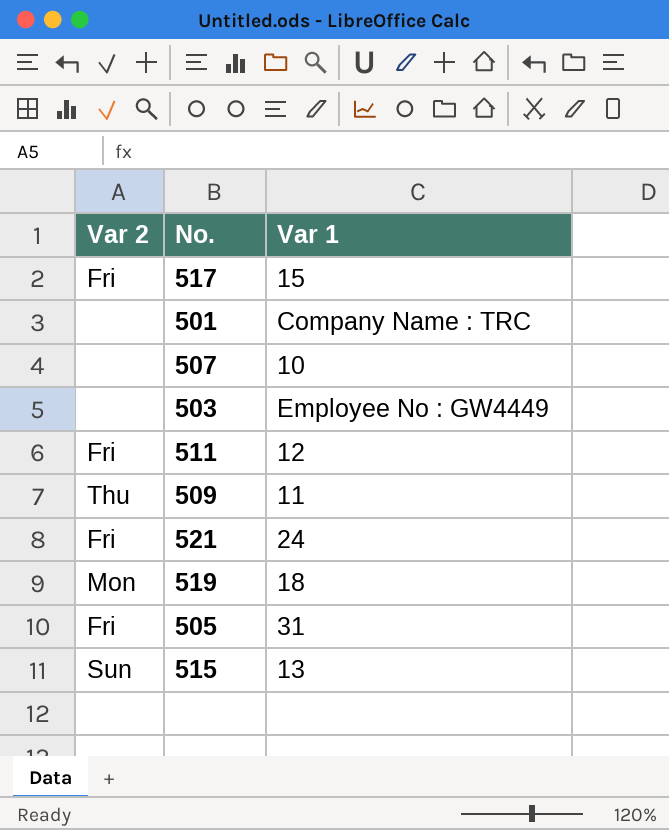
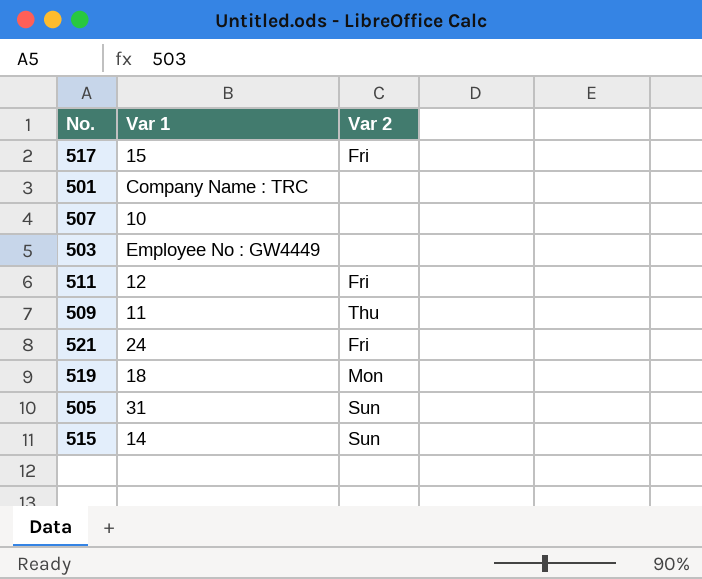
column Var 2 | position: 1 -> 3
505 | Var 2: Fri -> Sun
515 | Var 1: 13 -> 14

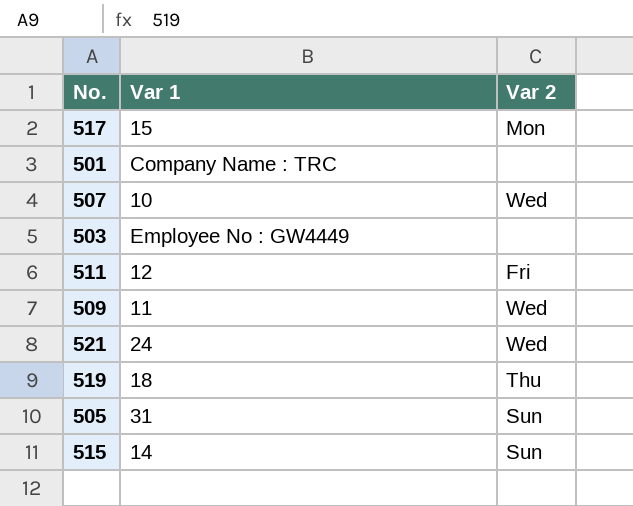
517 | Var 2: Fri -> Mon
507 | Var 2: none -> Wed
509 | Var 2: Thu -> Wed
521 | Var 2: Fri -> Wed
519 | Var 2: Mon -> Thu

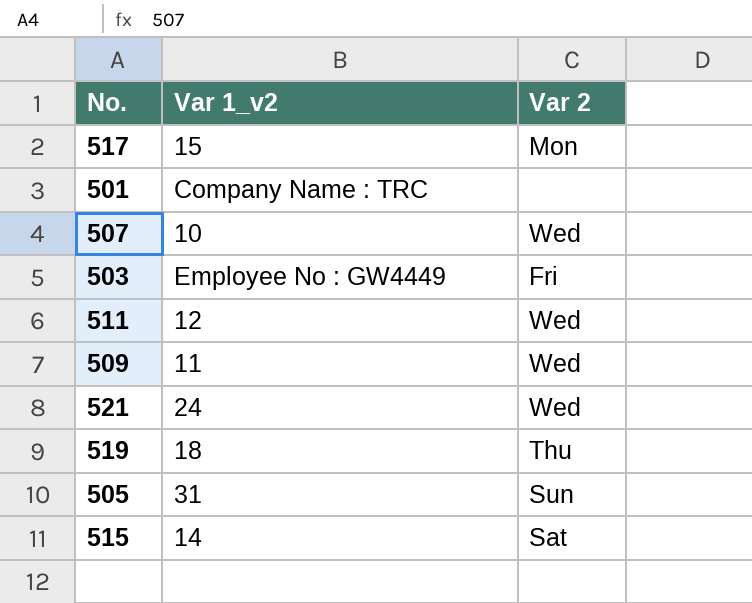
column name: Var 1 -> Var 1_v2
503 | Var 2: none -> Fri
511 | Var 2: Fri -> Wed
515 | Var 2: Sun -> Sat

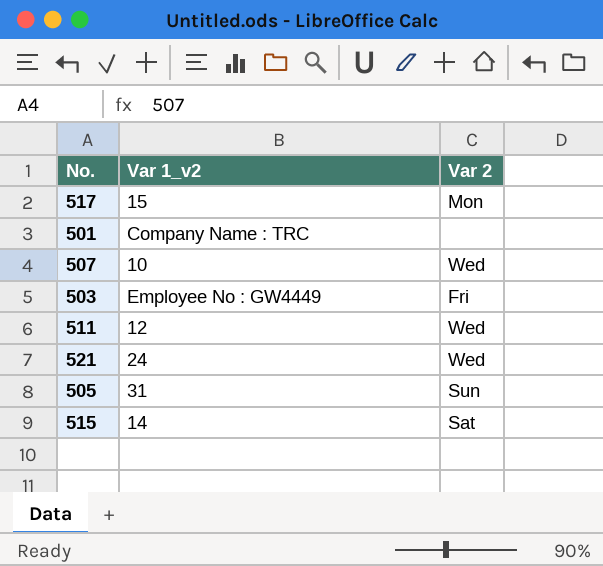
row 509: 11 | Wed -> none
row 519: 18 | Thu -> none

